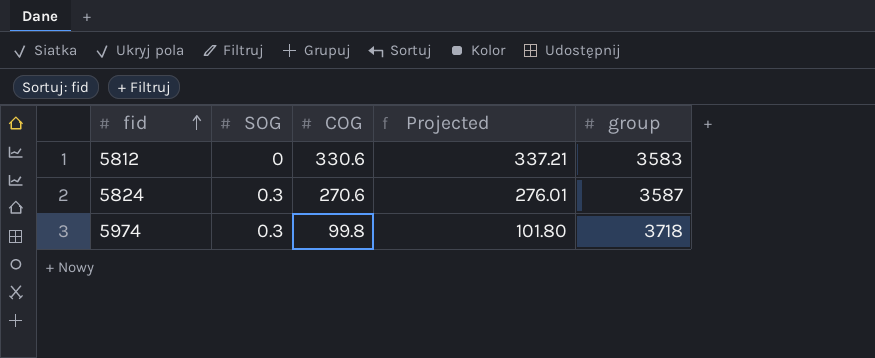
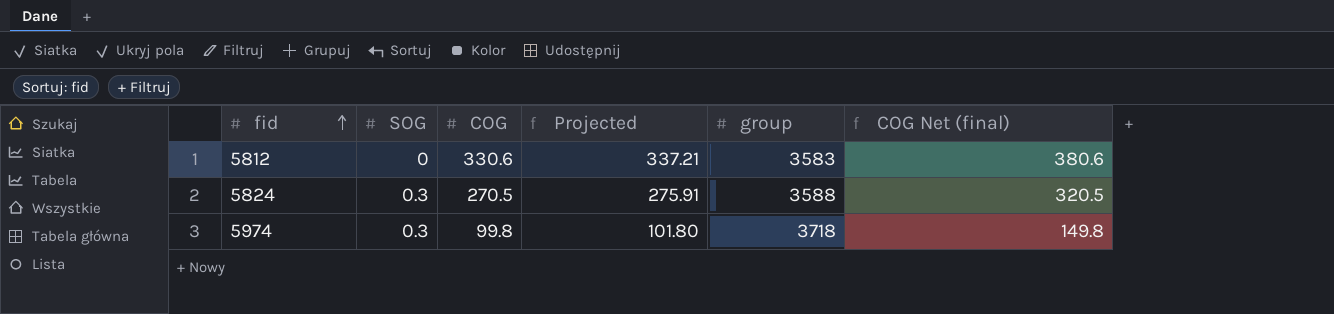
column COG Net (final) | formula: none -> [COG] + 50
5824 | COG: 270.6 -> 270.5
5824 | Projected: 276.01 -> 275.91
5824 | group: 3587 -> 3588

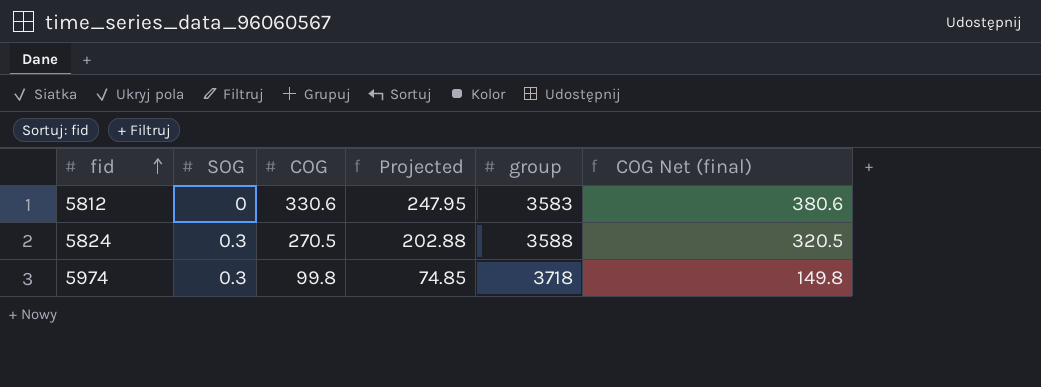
column Projected | formula: [COG] * 1.02 -> [COG] * 0.75

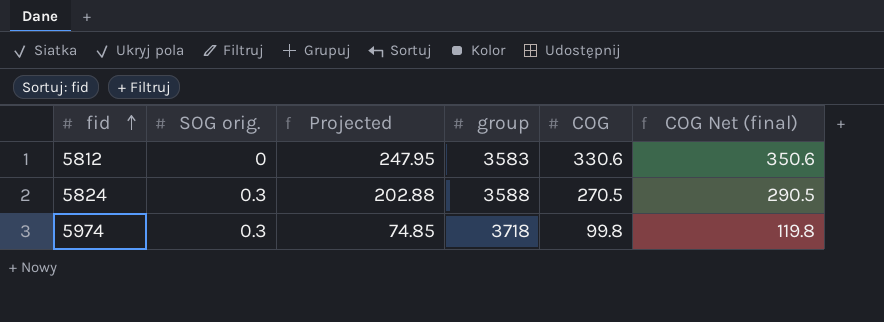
column name: SOG -> SOG orig.
column COG | position: 3 -> 5
column COG Net (final) | formula: [COG] + 50 -> [COG] + 20

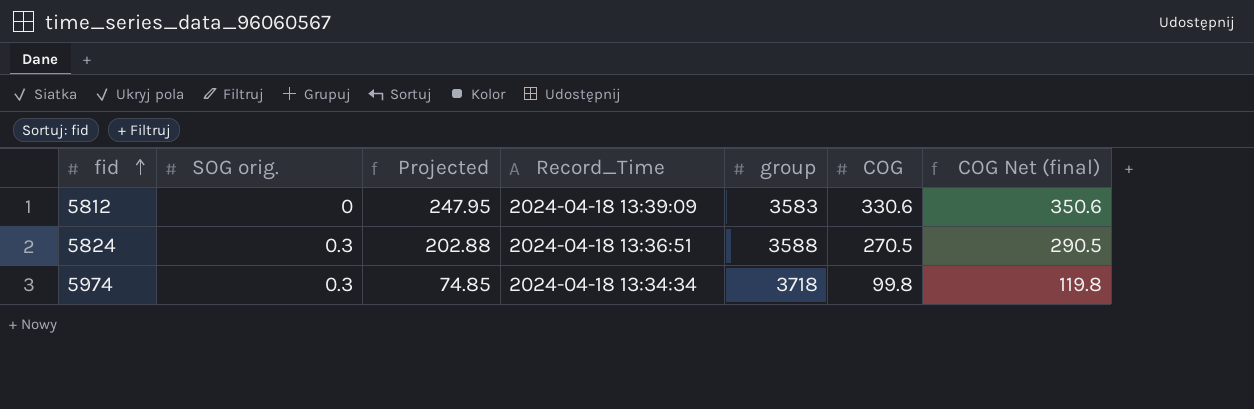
column Record_Time | position: none -> 4

